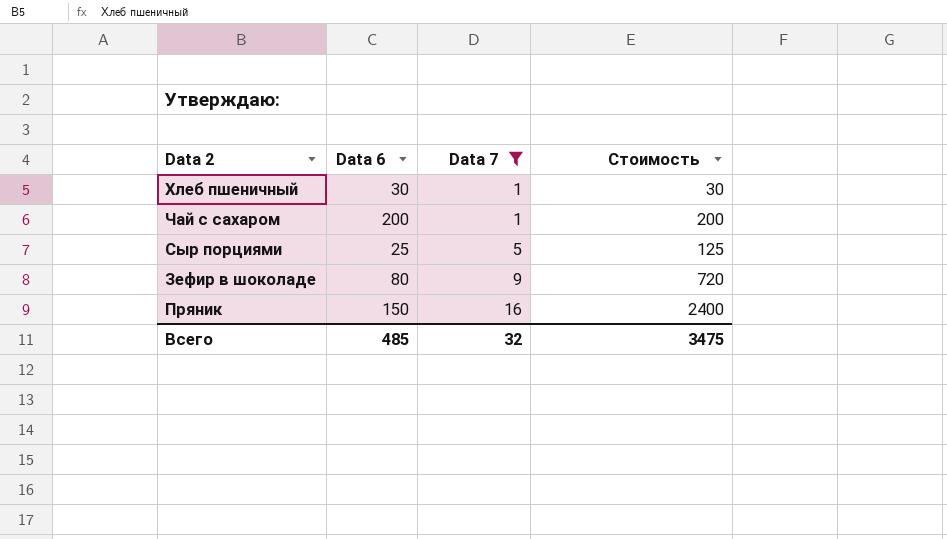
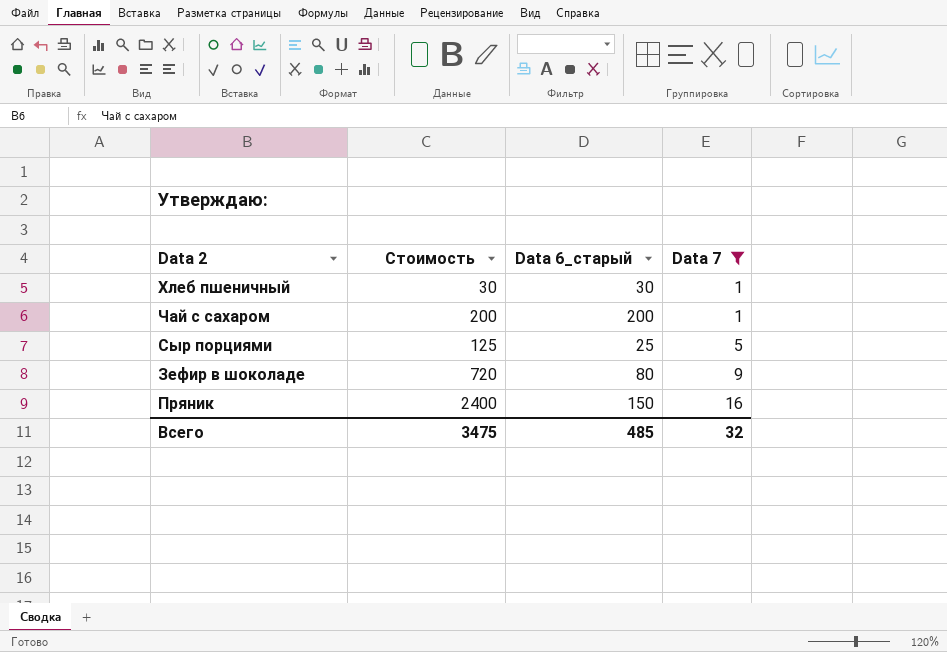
column Стоимость | position: 4 -> 2
column name: Data 6 -> Data 6_старый

